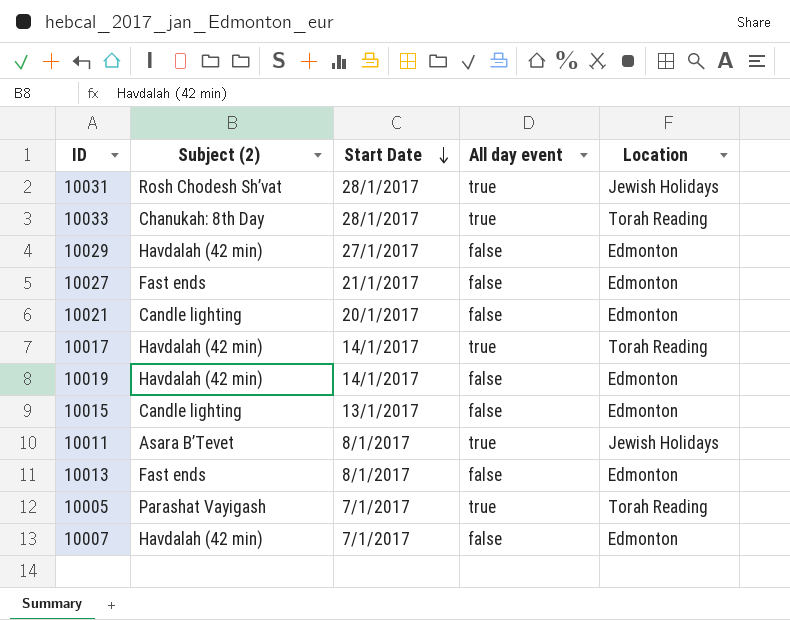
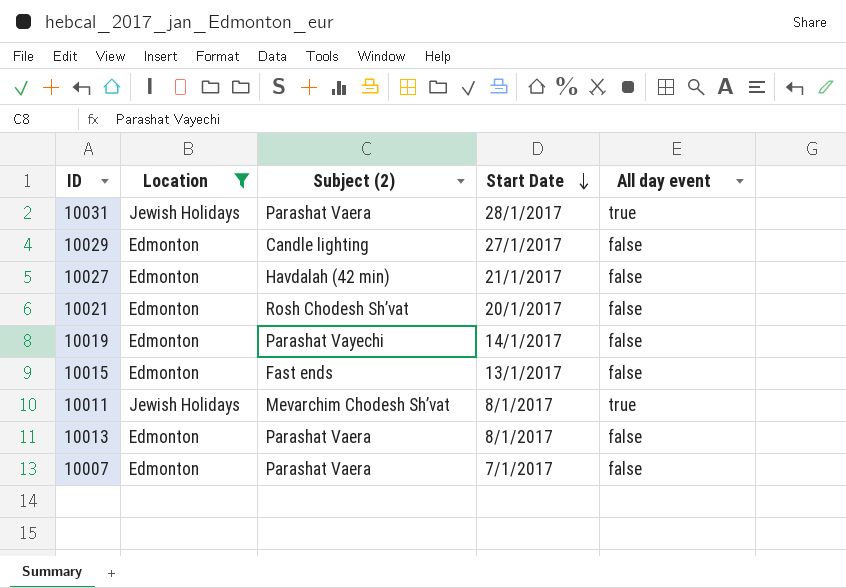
filter: none -> Location != Torah Reading
column Location | position: 5 -> 2
10031 | Subject (2): Rosh Chodesh Sh’vat -> Parashat Vaera
10029 | Subject (2): Havdalah (42 min) -> Candle lighting
10027 | Subject (2): Fast ends -> Havdalah (42 min)
10021 | Subject (2): Candle lighting -> Rosh Chodesh Sh’vat
10019 | Subject (2): Havdalah (42 min) -> Parashat Vayechi
10015 | Subject (2): Candle lighting -> Fast ends
10011 | Subject (2): Asara B’Tevet -> Mevarchim Chodesh Sh’vat
10013 | Subject (2): Fast ends -> Parashat Vaera
10007 | Subject (2): Havdalah (42 min) -> Parashat Vaera

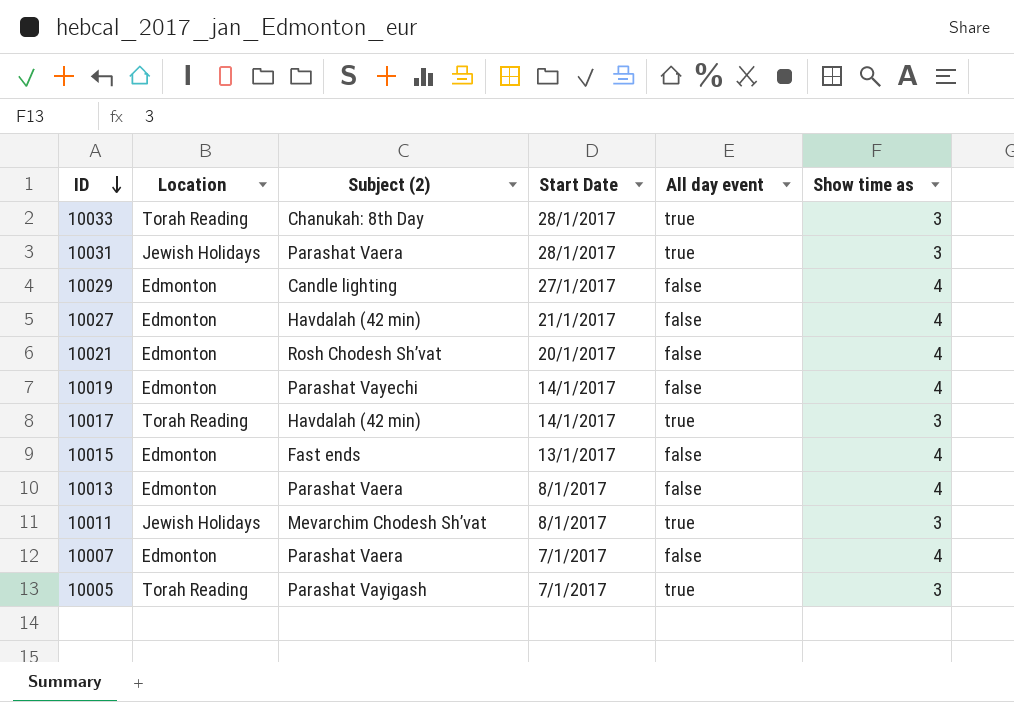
filter: Location != Torah Reading -> none
row order: Start Date descending -> ID descending
column Show time as | position: none -> 6

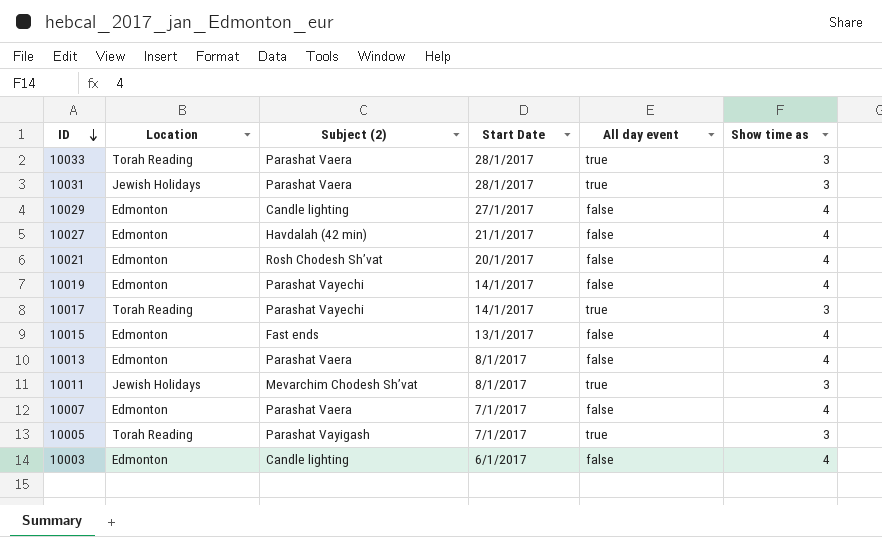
10033 | Subject (2): Chanukah: 8th Day -> Parashat Vaera
10017 | Subject (2): Havdalah (42 min) -> Parashat Vayechi
row 10003: none -> Edmonton | Candle lighting | 6/1/2017 | false | 4

